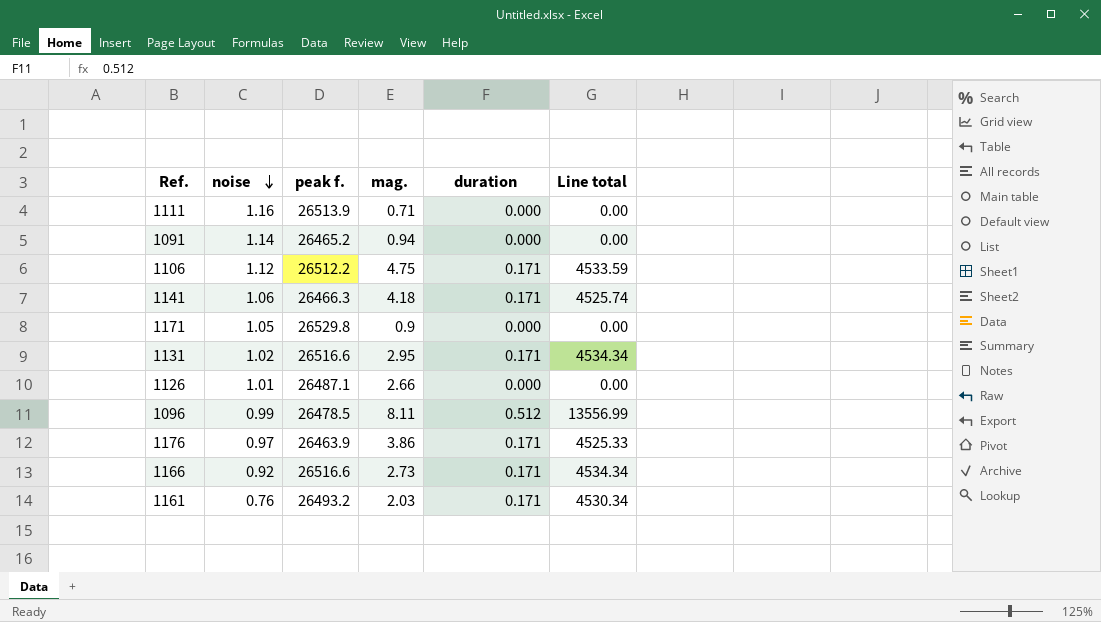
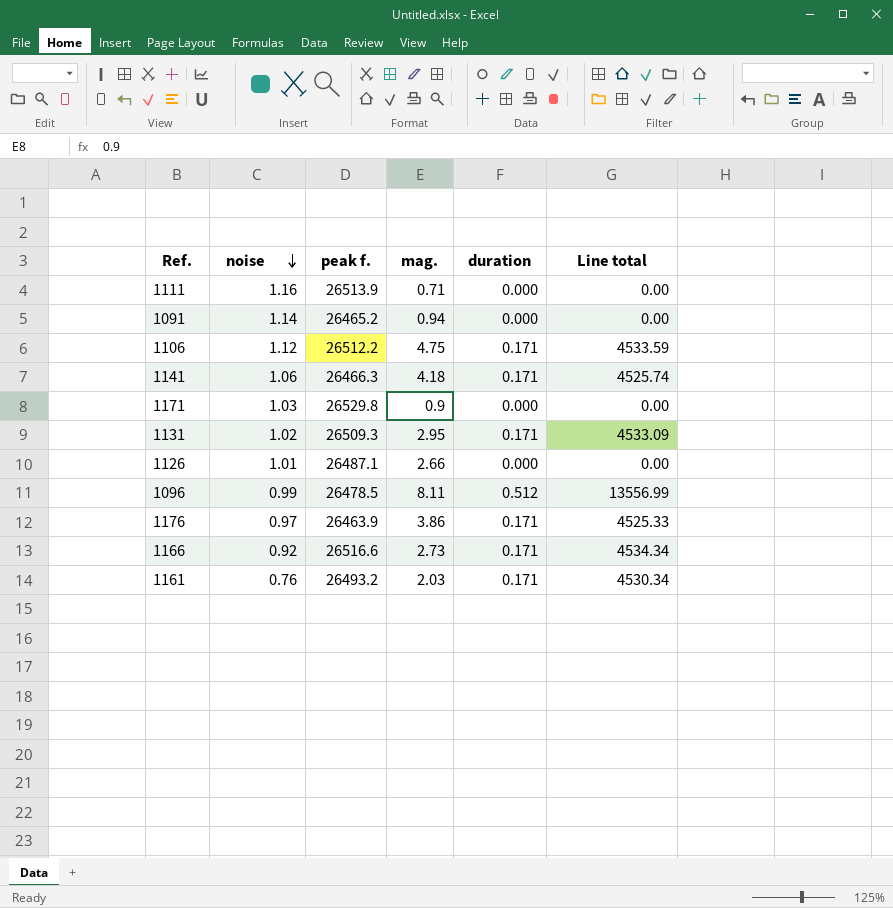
1171 | noise: 1.05 -> 1.03
1131 | peak f.: 26516.6 -> 26509.3
1131 | Line total: 4534.34 -> 4533.09

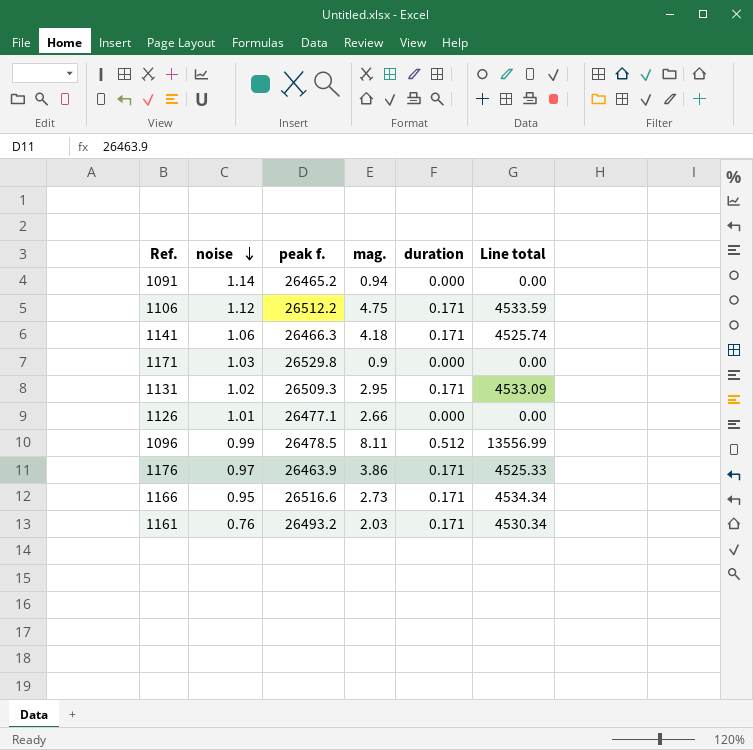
row 1111: 1.16 | 26513.9 | 0.71 | 0.000 | 0.00 -> none
1126 | peak f.: 26487.1 -> 26477.1
1166 | noise: 0.92 -> 0.95

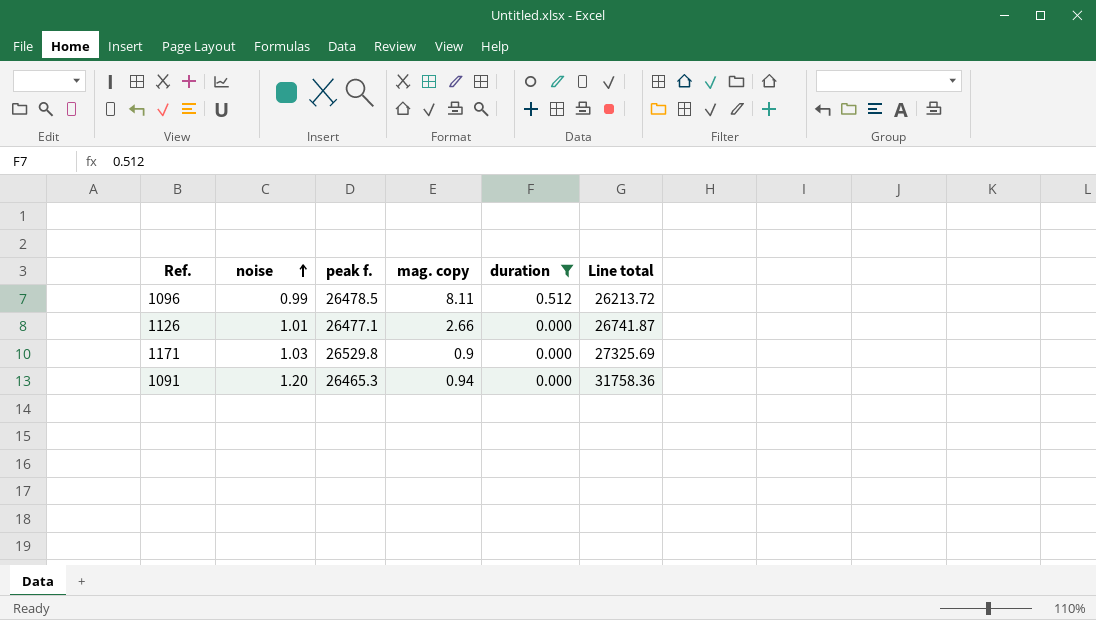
filter: none -> duration != 0.171
row order: noise descending -> noise ascending
column name: mag. -> mag. copy
column Line total | formula: [peak f.] * [duration] -> [noise] * [peak f.]
1091 | noise: 1.14 -> 1.20
1091 | peak f.: 26465.2 -> 26465.3

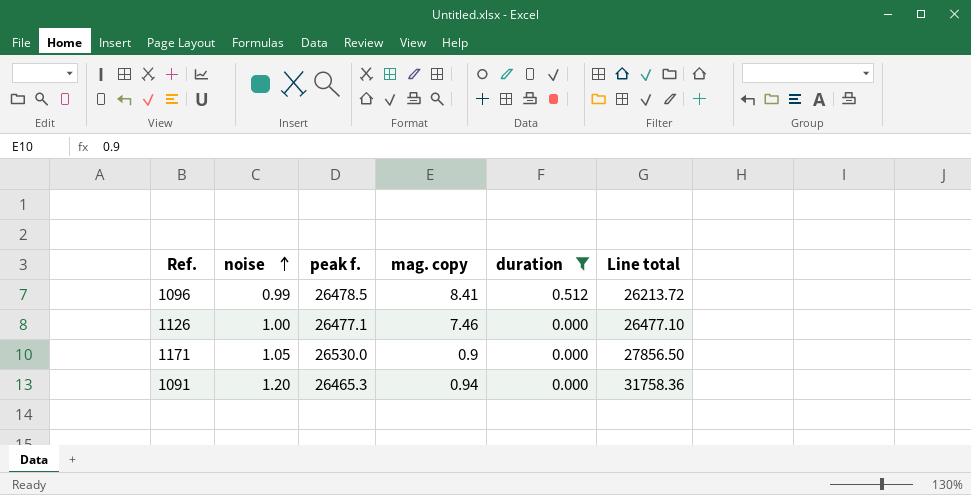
1096 | mag. copy: 8.11 -> 8.41
1126 | noise: 1.01 -> 1.00
1126 | mag. copy: 2.66 -> 7.46
1126 | Line total: 26741.87 -> 26477.10
1171 | noise: 1.03 -> 1.05
1171 | peak f.: 26529.8 -> 26530.0
1171 | Line total: 27325.69 -> 27856.50

